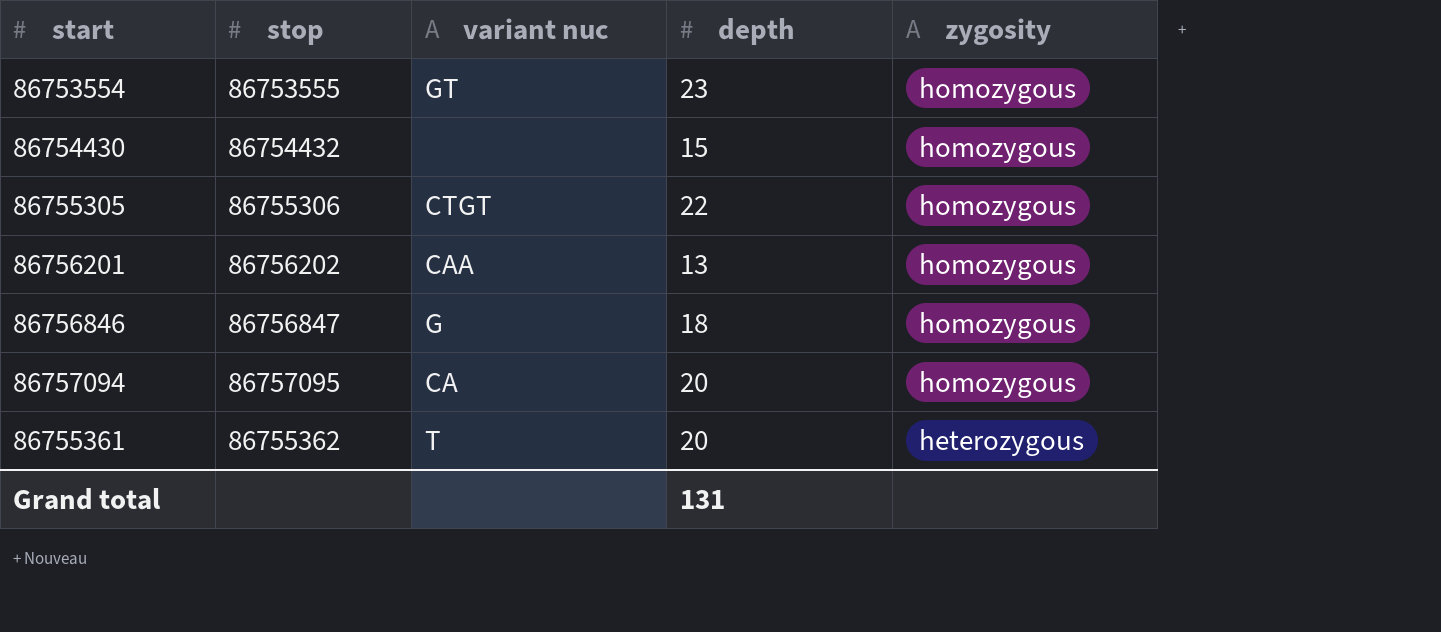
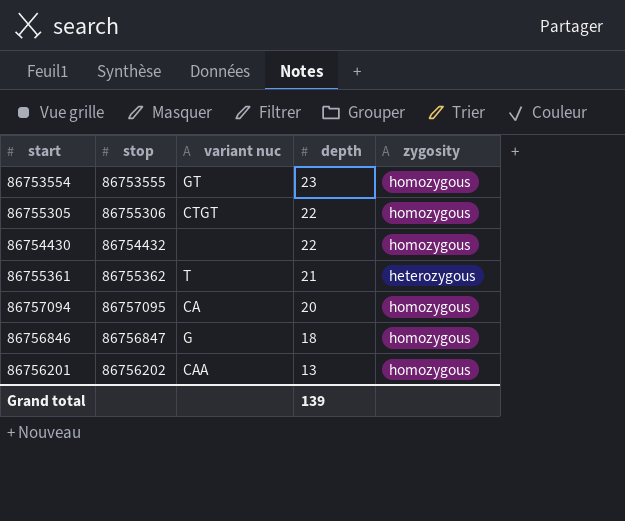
row order: zygosity descending -> depth descending
86754430 | depth: 15 -> 22
86755361 | depth: 20 -> 21
Grand total | depth: 131 -> 139

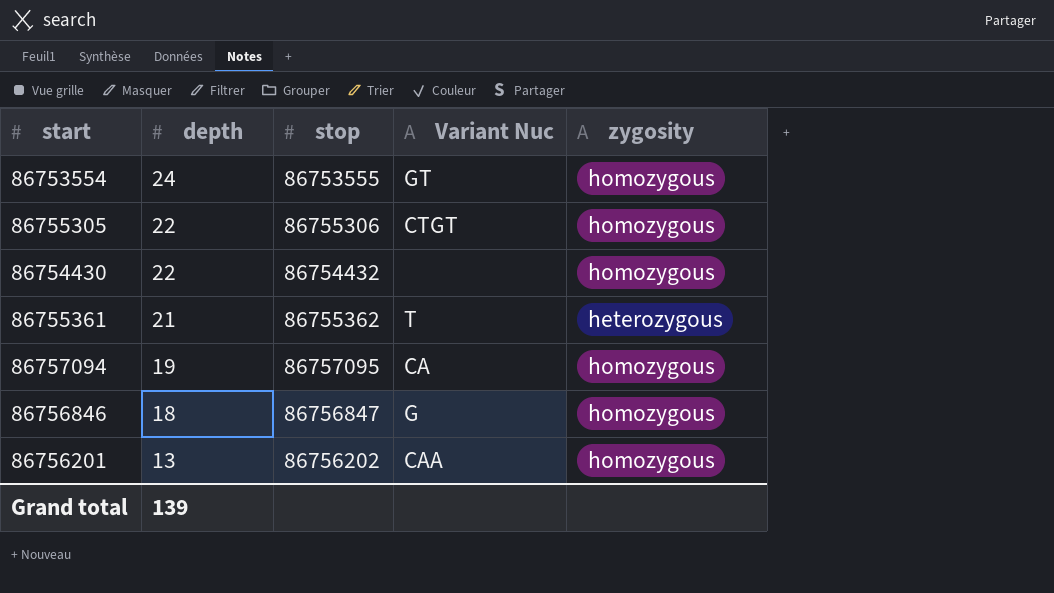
column depth | position: 4 -> 2
column name: variant nuc -> Variant Nuc
86753554 | depth: 23 -> 24
86757094 | depth: 20 -> 19

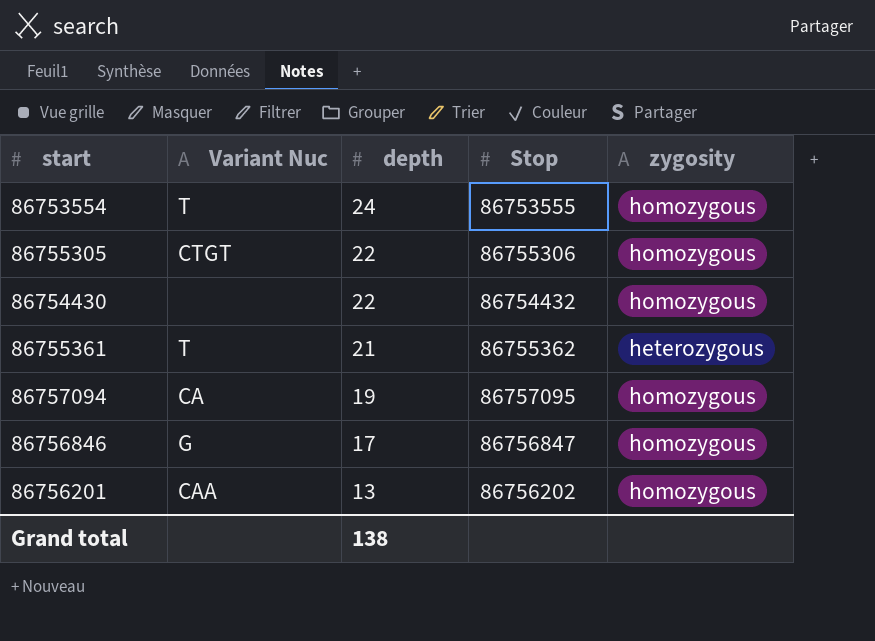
column Variant Nuc | position: 4 -> 2
column name: stop -> Stop
86753554 | Variant Nuc: GT -> T
86756846 | depth: 18 -> 17
Grand total | depth: 139 -> 138

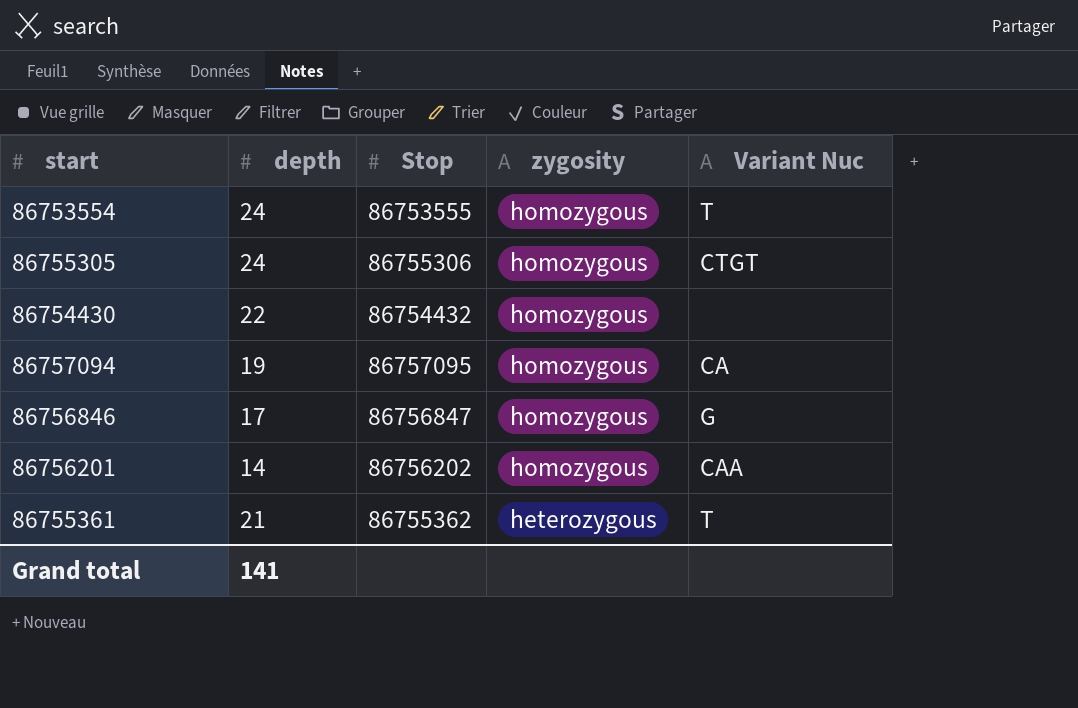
row order: depth descending -> zygosity descending
column Variant Nuc | position: 2 -> 5
86755305 | depth: 22 -> 24
86756201 | depth: 13 -> 14
Grand total | depth: 138 -> 141

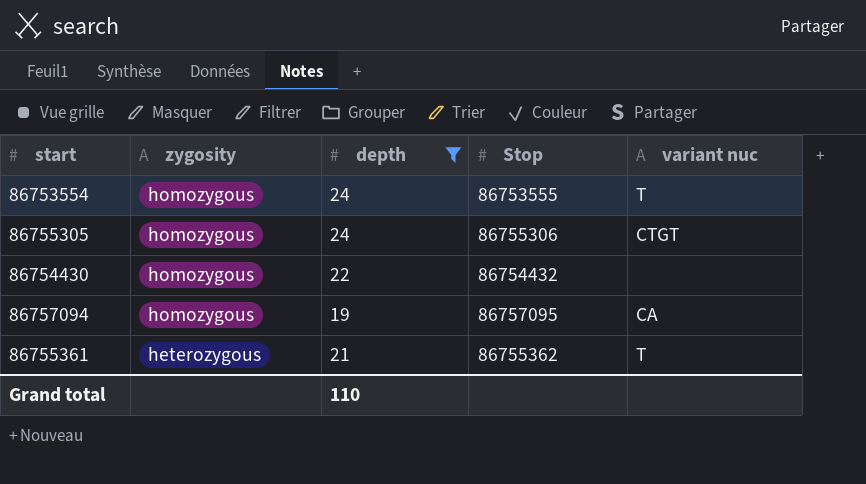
filter: none -> depth >= 19
column zygosity | position: 4 -> 2
column name: Variant Nuc -> variant nuc
Grand total | depth: 141 -> 110

